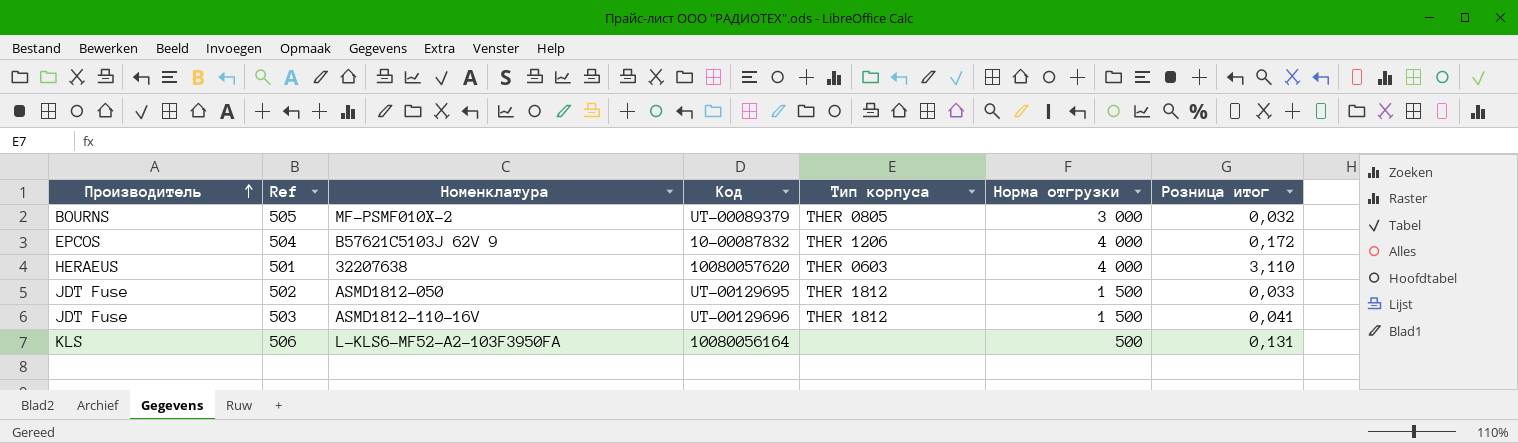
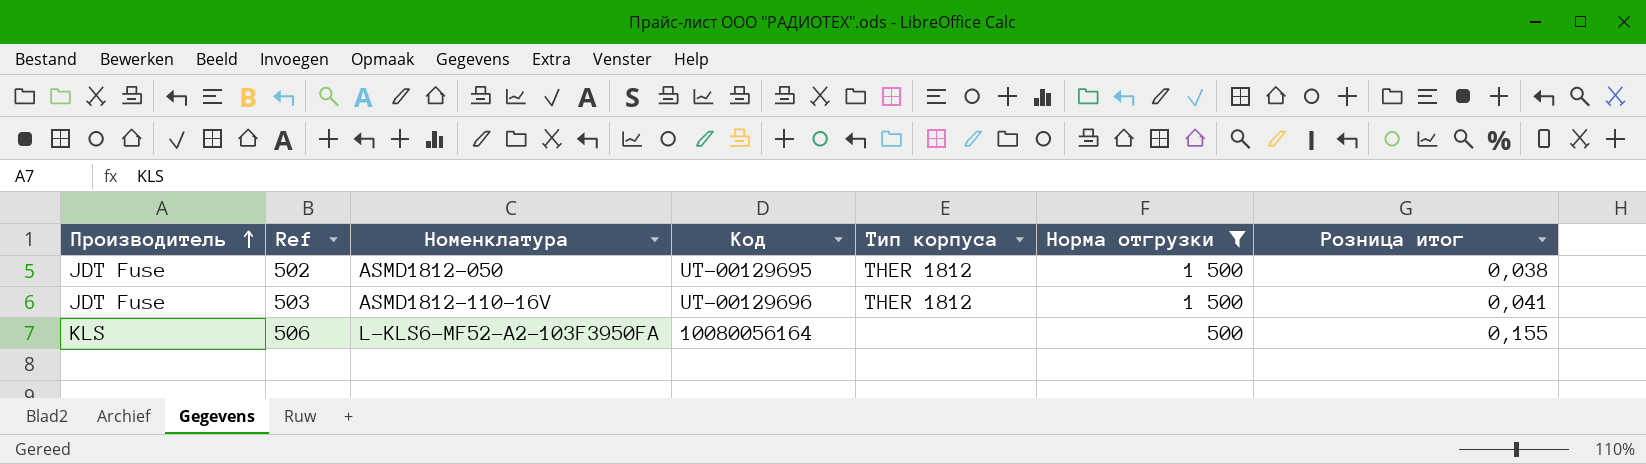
filter: none -> Норма отгрузки <= 1 500
502 | Розница итог: 0,033 -> 0,038
506 | Розница итог: 0,131 -> 0,155

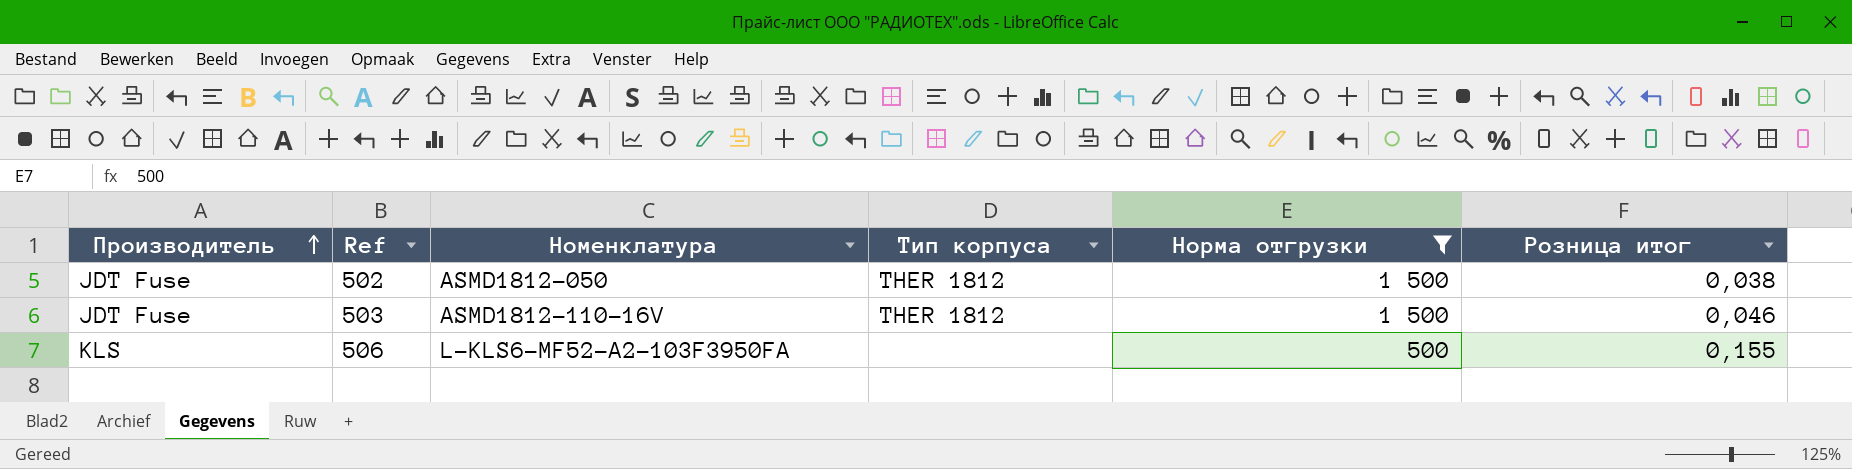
column Код | position: 4 -> none
503 | Розница итог: 0,041 -> 0,046

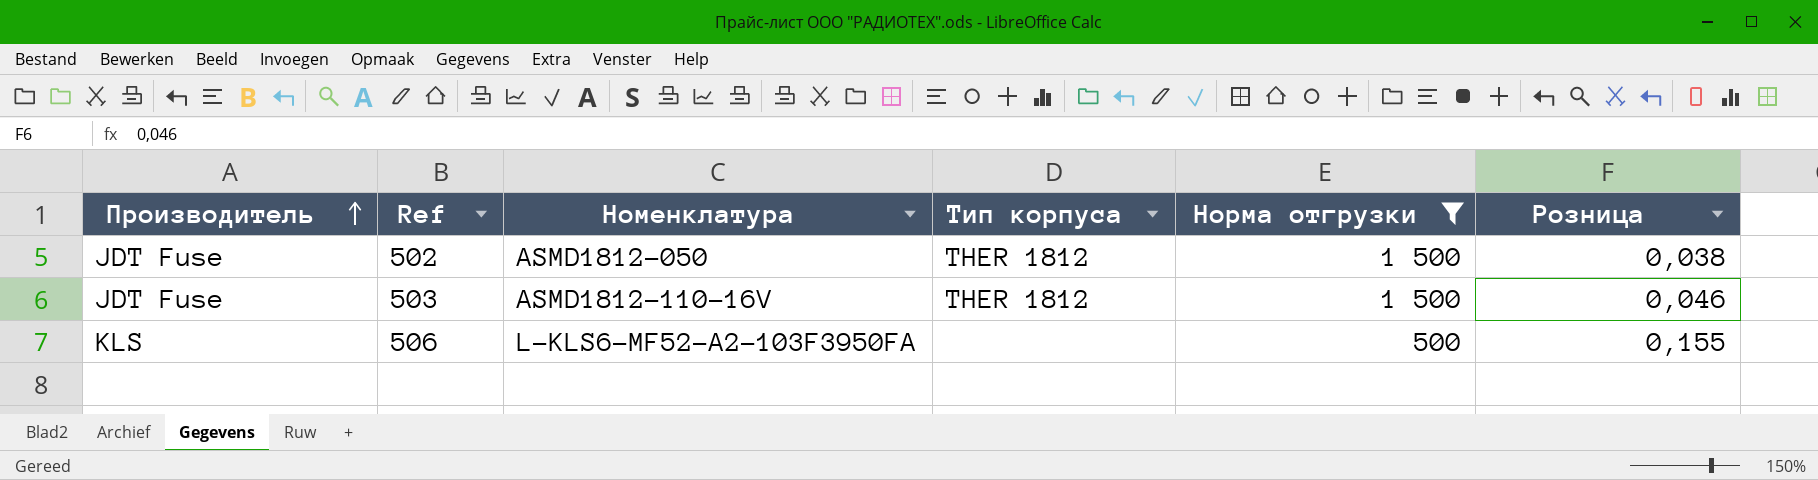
column name: Розница итог -> Розница

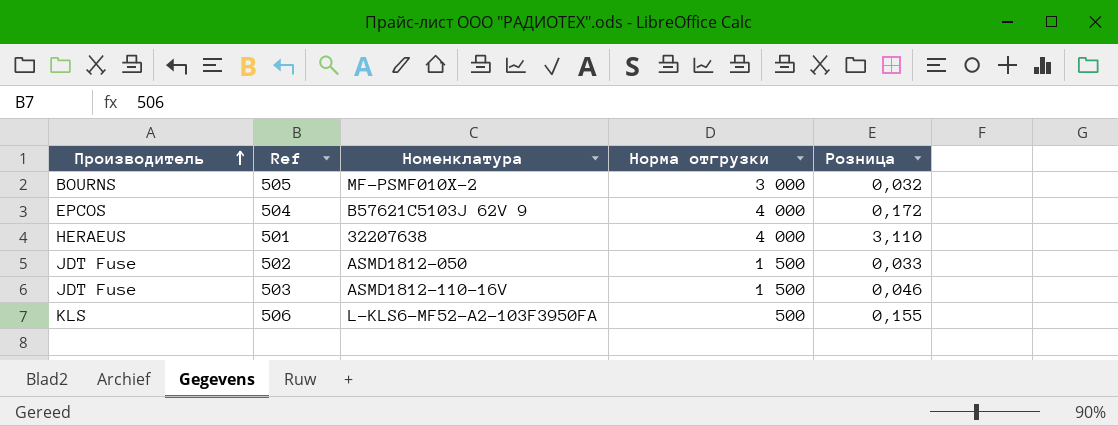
filter: Норма отгрузки <= 1 500 -> none
column Тип корпуса | position: 4 -> none
502 | Розница: 0,038 -> 0,033

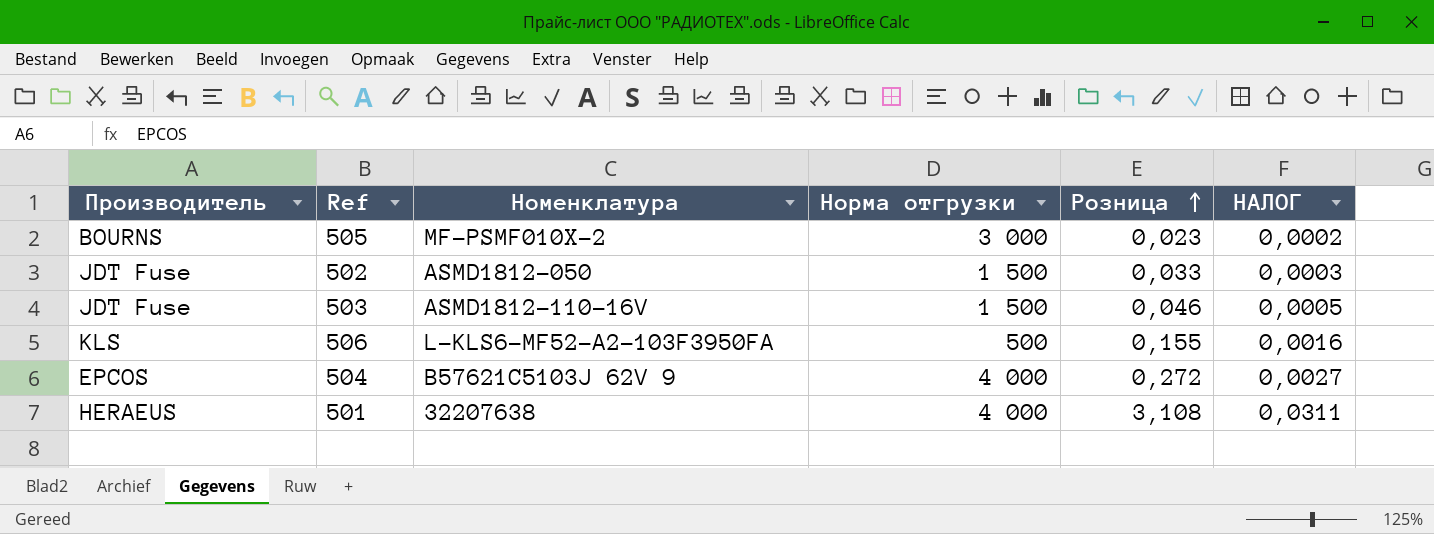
row order: Производитель ascending -> Розница ascending
column НАЛОГ | formula: none -> [Розница] * 0,01
505 | Розница: 0,032 -> 0,023
504 | Розница: 0,172 -> 0,272
501 | Розница: 3,110 -> 3,108

